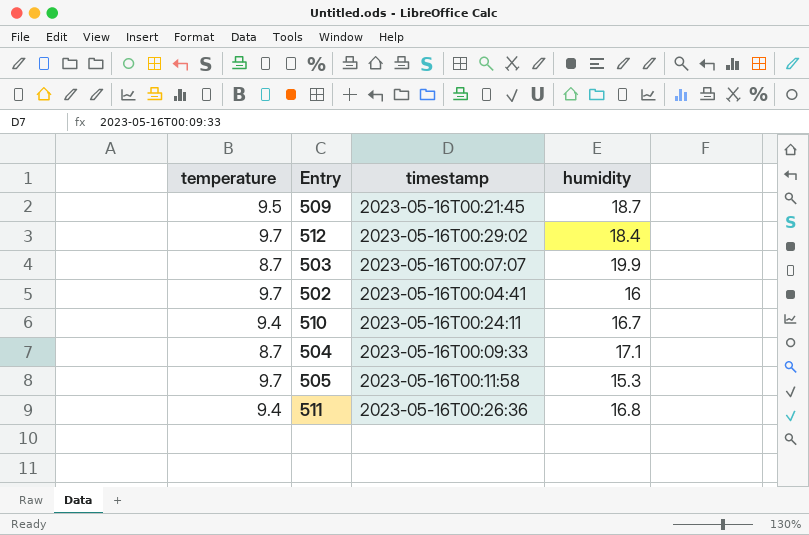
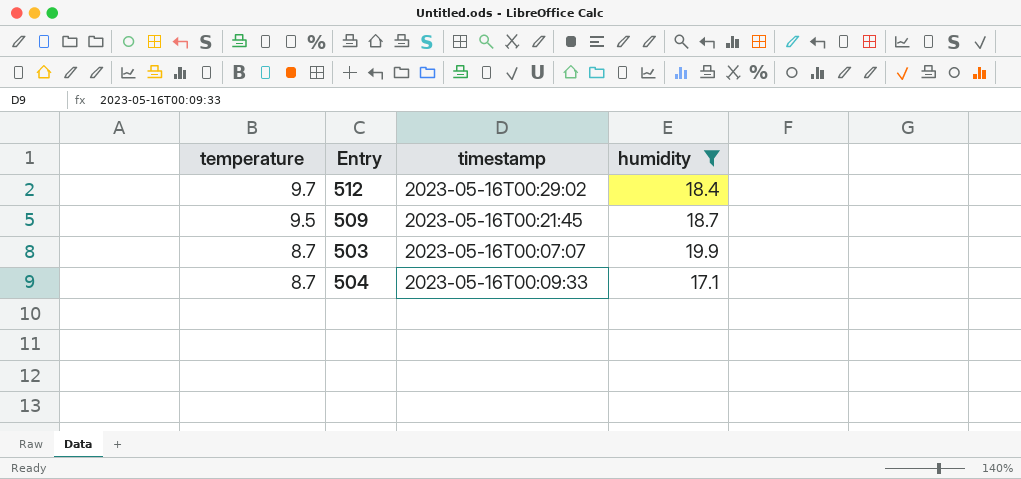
filter: none -> humidity >= 17.1
row order: none -> temperature descending

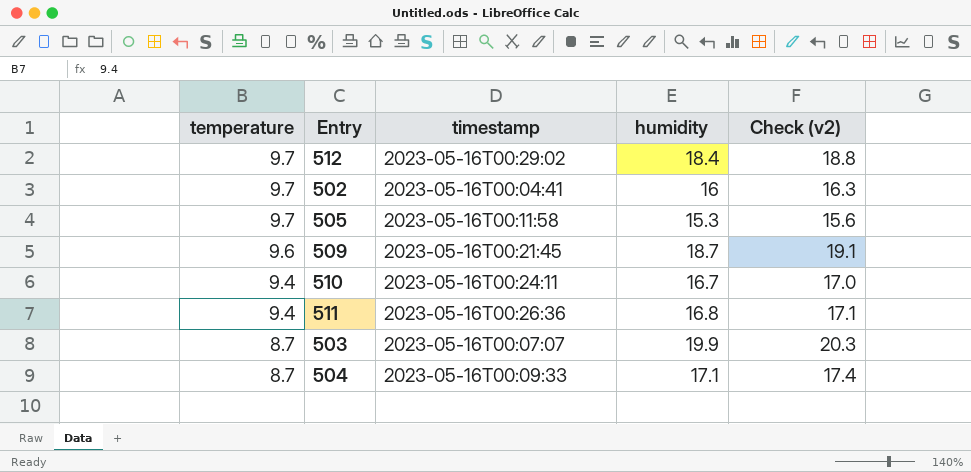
filter: humidity >= 17.1 -> none
column Check (v2) | formula: none -> [humidity] * 1.02
509 | temperature: 9.5 -> 9.6

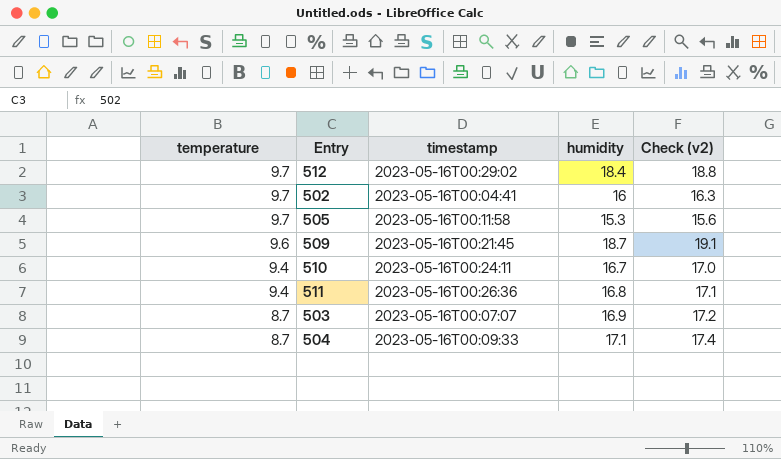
503 | humidity: 19.9 -> 16.9
503 | Check (v2): 20.3 -> 17.2

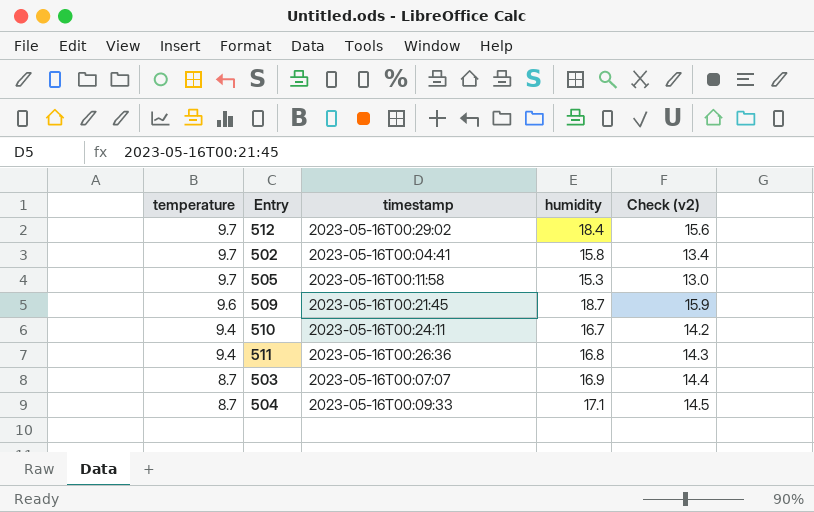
column Check (v2) | formula: [humidity] * 1.02 -> [humidity] * 0.85
502 | humidity: 16 -> 15.8

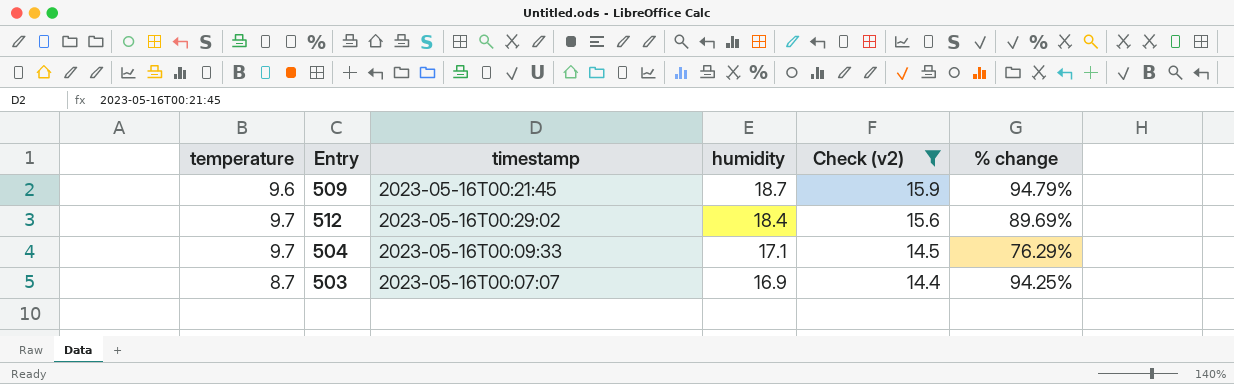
filter: none -> Check (v2) >= 14.4
row order: temperature descending -> humidity descending
column % change | formula: none -> ([humidity] - [temperature]) / [temperature]
504 | temperature: 8.7 -> 9.7

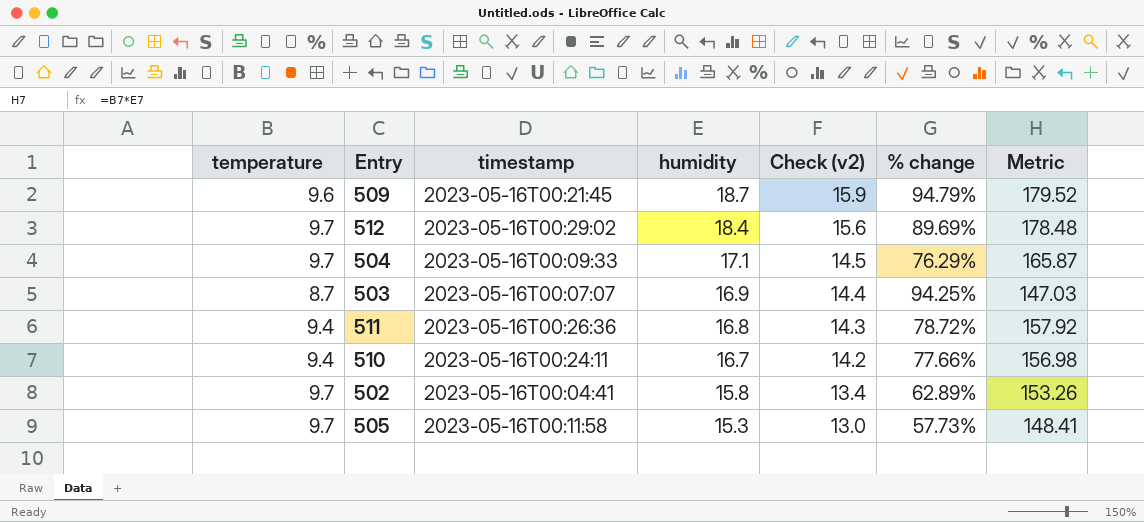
filter: Check (v2) >= 14.4 -> none
column Metric | formula: none -> [temperature] * [humidity]

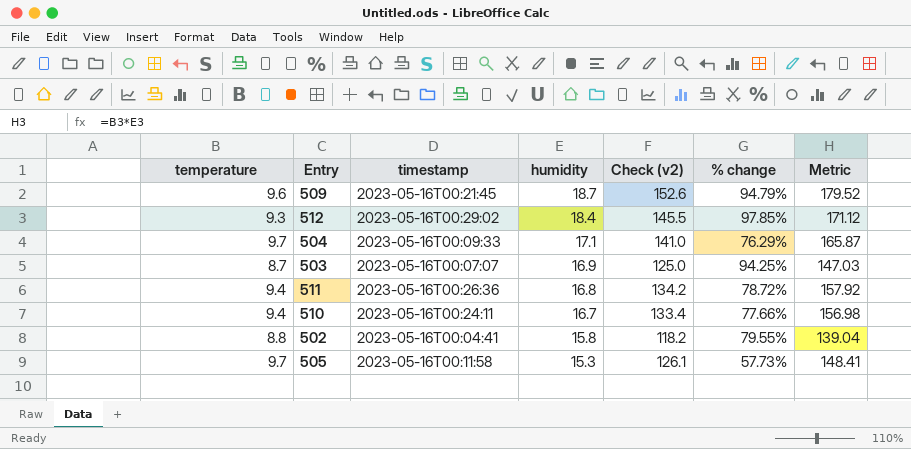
column Check (v2) | formula: [humidity] * 0.85 -> [Metric] * 0.85
512 | temperature: 9.7 -> 9.3
512 | % change: 89.69% -> 97.85%
512 | Metric: 178.48 -> 171.12
502 | temperature: 9.7 -> 8.8
502 | % change: 62.89% -> 79.55%
502 | Metric: 153.26 -> 139.04

